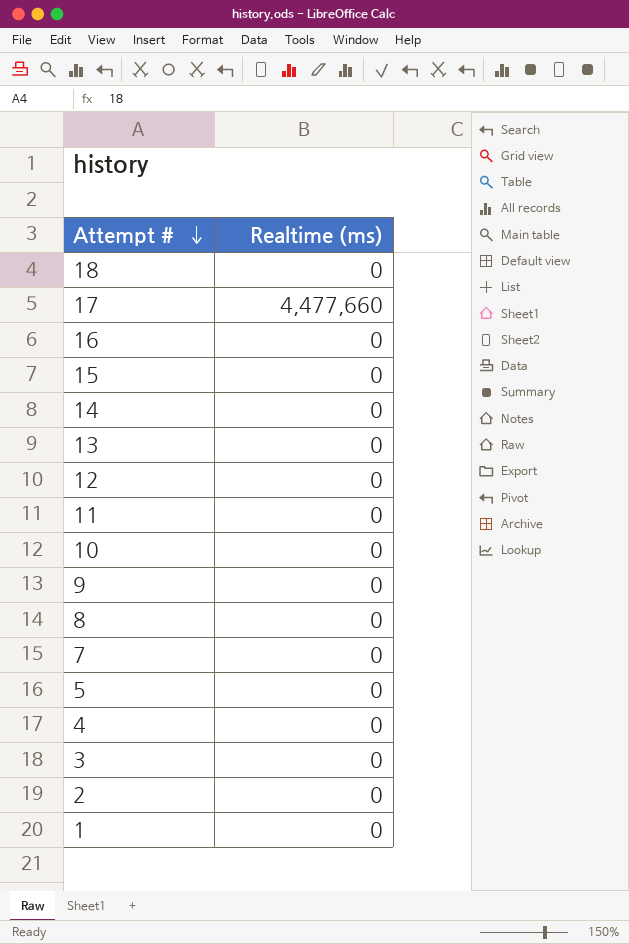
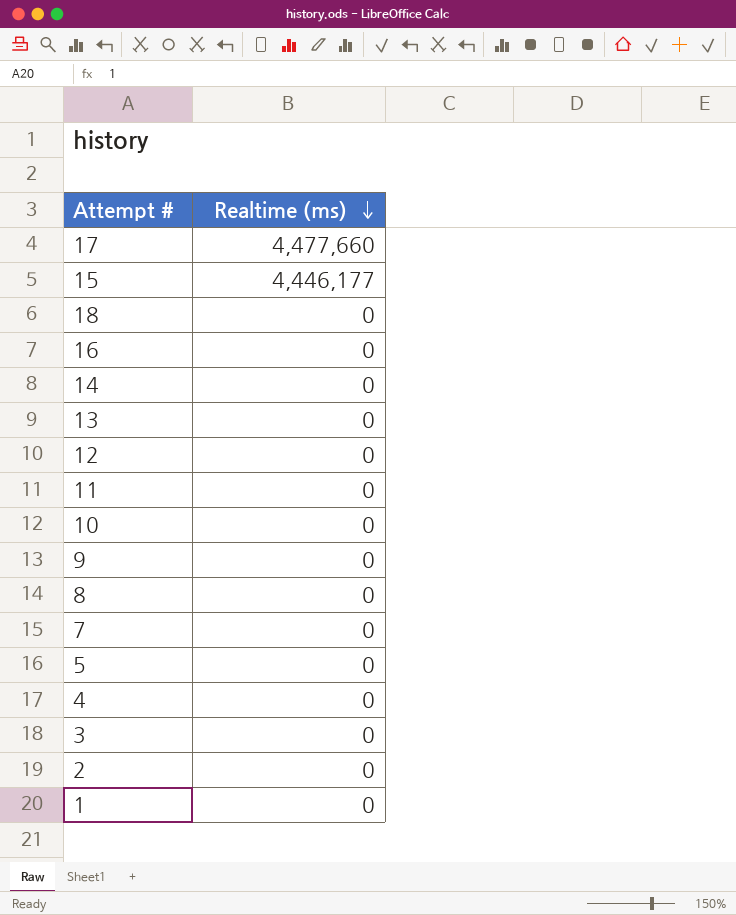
row order: Attempt # descending -> Realtime (ms) descending
15 | Realtime (ms): 0 -> 4,446,177

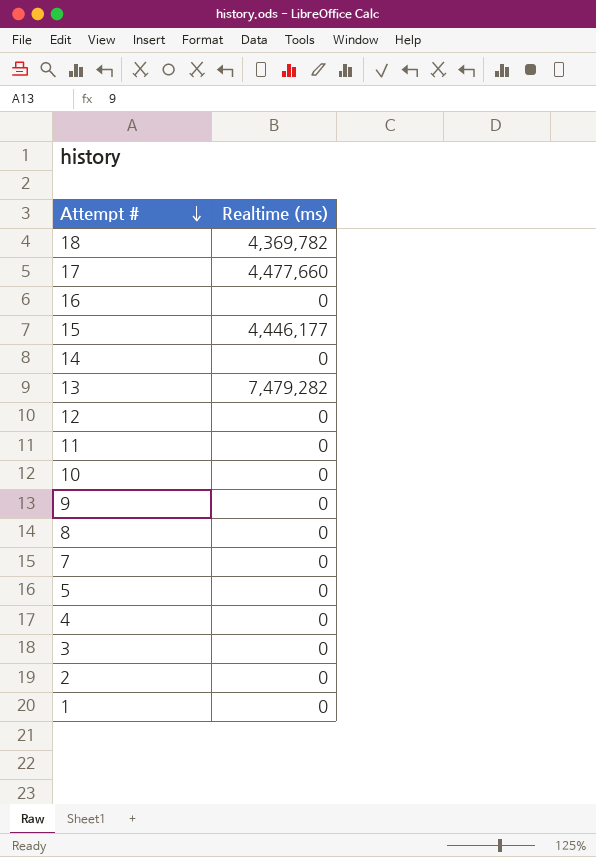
row order: Realtime (ms) descending -> Attempt # descending
18 | Realtime (ms): 0 -> 4,369,782
13 | Realtime (ms): 0 -> 7,479,282

